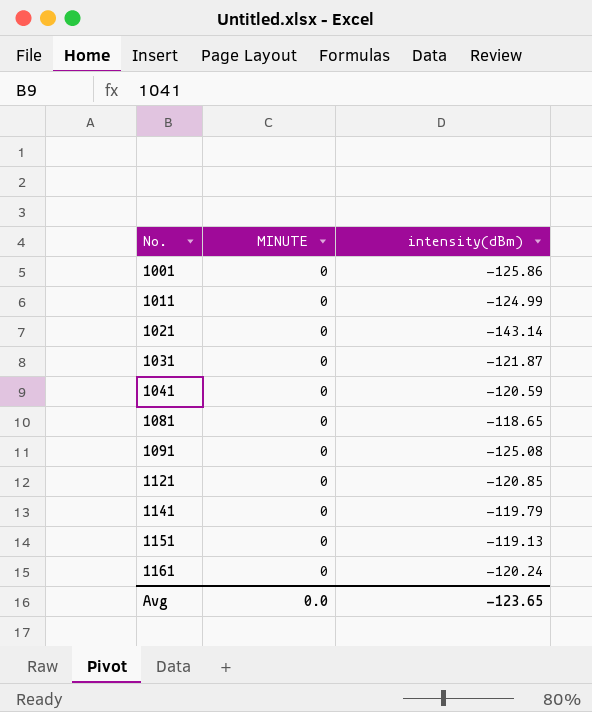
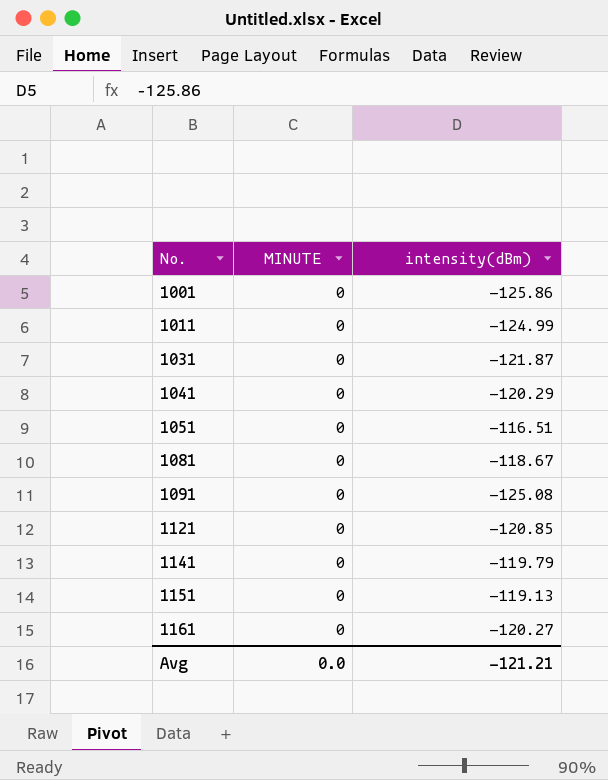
row 1021: 0 | -143.14 -> none
1041 | intensity(dBm): -120.59 -> -120.29
row 1051: none -> 0 | -116.51
1081 | intensity(dBm): -118.65 -> -118.67
1161 | intensity(dBm): -120.24 -> -120.27
Avg | intensity(dBm): -123.65 -> -121.21

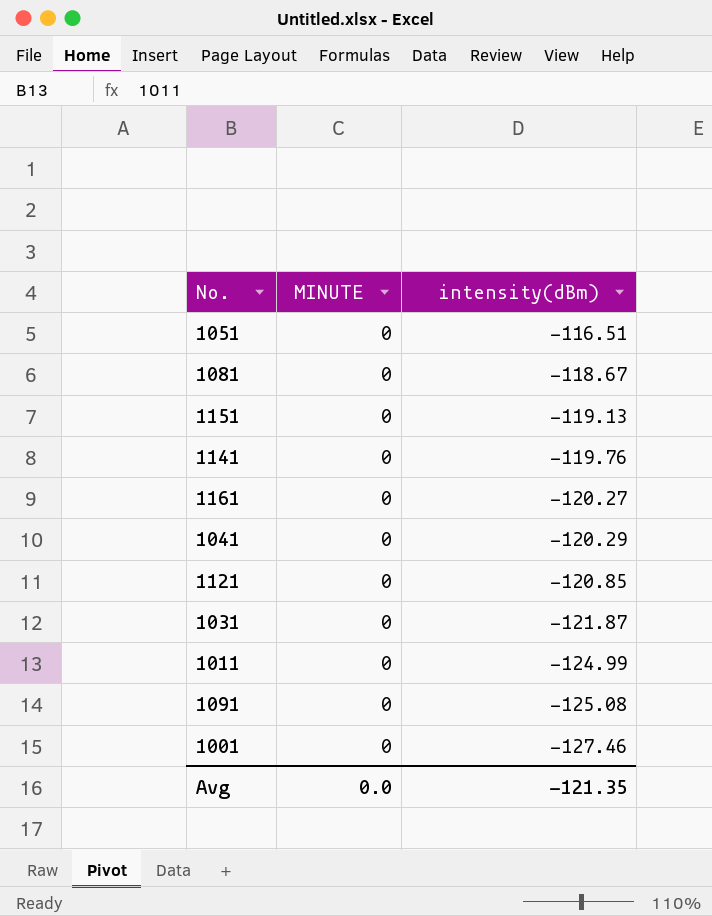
row order: No. ascending -> intensity(dBm) descending
1141 | intensity(dBm): -119.79 -> -119.76
1001 | intensity(dBm): -125.86 -> -127.46
Avg | intensity(dBm): -121.21 -> -121.35

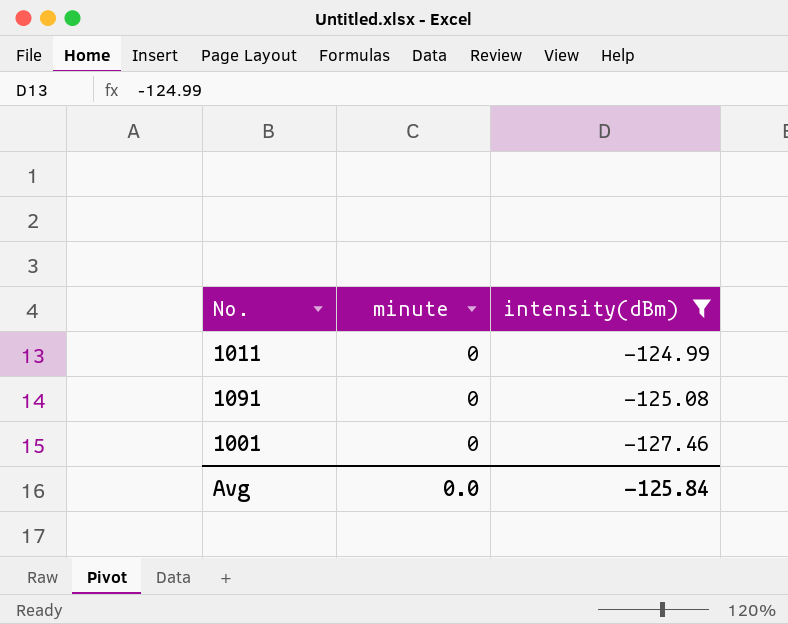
filter: none -> intensity(dBm) <= -124.99
column name: MINUTE -> minute
Avg | intensity(dBm): -121.35 -> -125.84

